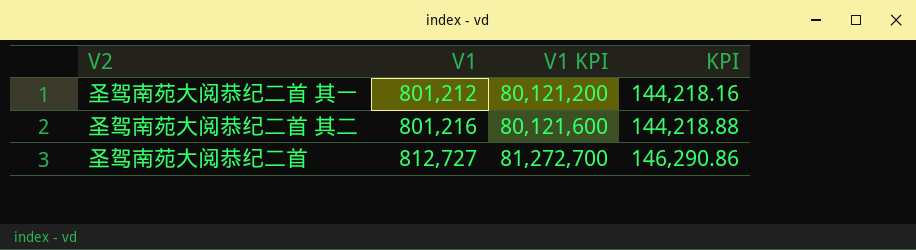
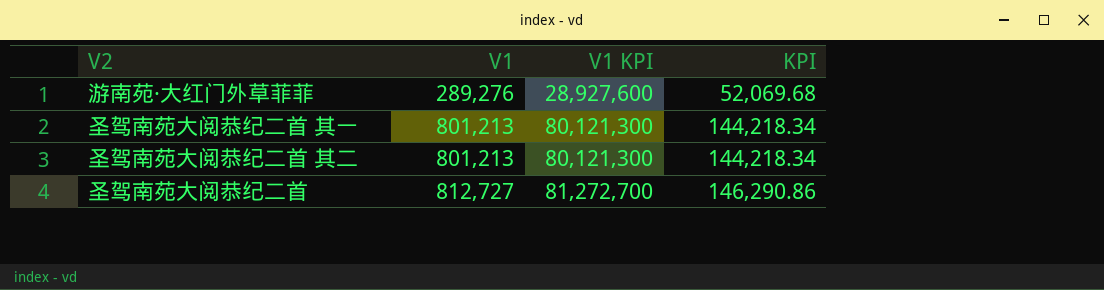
row 游南苑·大红门外草菲菲: none -> 289,276 | 28,927,600 | 52,069.68
圣驾南苑大阅恭纪二首 其一 | V1: 801,212 -> 801,213
圣驾南苑大阅恭纪二首 其一 | V1 KPI: 80,121,200 -> 80,121,300
圣驾南苑大阅恭纪二首 其一 | KPI: 144,218.16 -> 144,218.34
圣驾南苑大阅恭纪二首 其二 | V1: 801,216 -> 801,213
圣驾南苑大阅恭纪二首 其二 | V1 KPI: 80,121,600 -> 80,121,300
圣驾南苑大阅恭纪二首 其二 | KPI: 144,218.88 -> 144,218.34

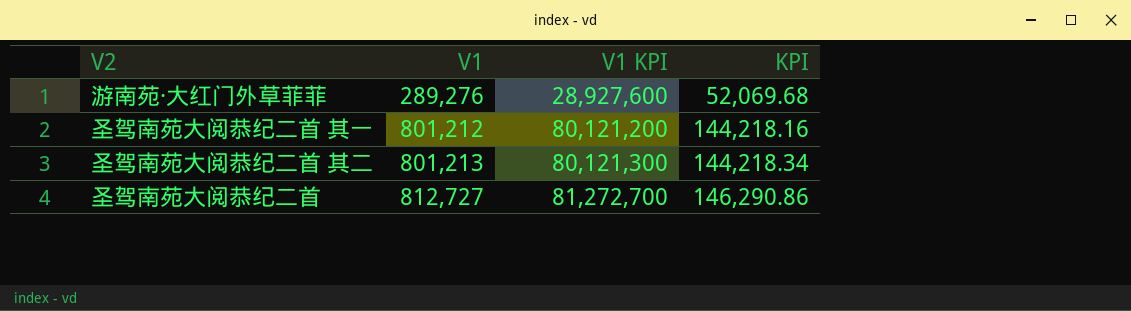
圣驾南苑大阅恭纪二首 其一 | V1: 801,213 -> 801,212
圣驾南苑大阅恭纪二首 其一 | V1 KPI: 80,121,300 -> 80,121,200
圣驾南苑大阅恭纪二首 其一 | KPI: 144,218.34 -> 144,218.16

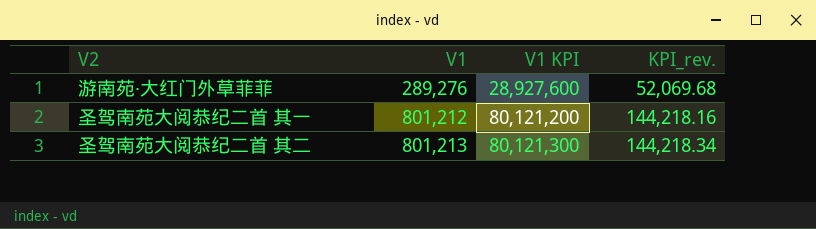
column name: KPI -> KPI_rev.
row 圣驾南苑大阅恭纪二首: 812,727 | 81,272,700 | 146,290.86 -> none

